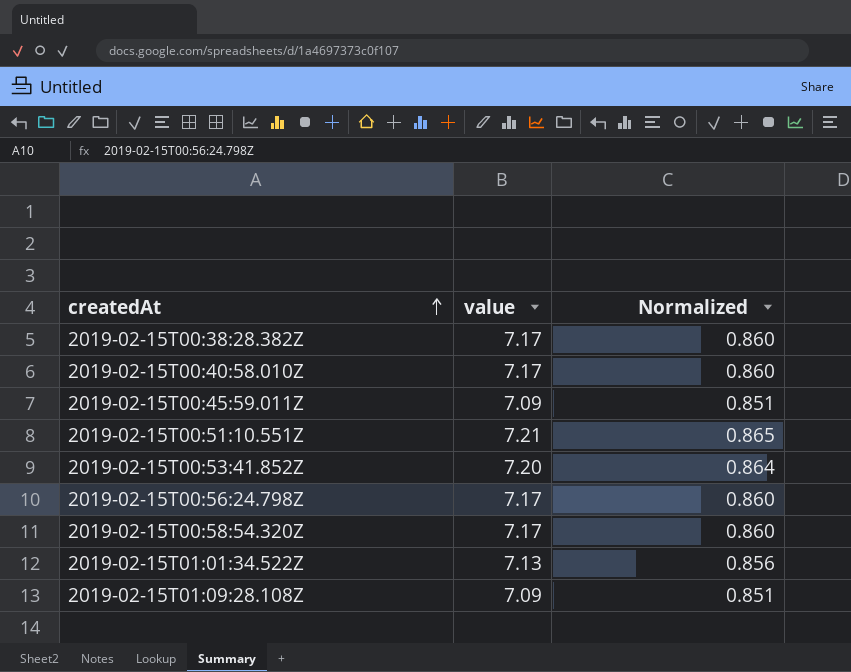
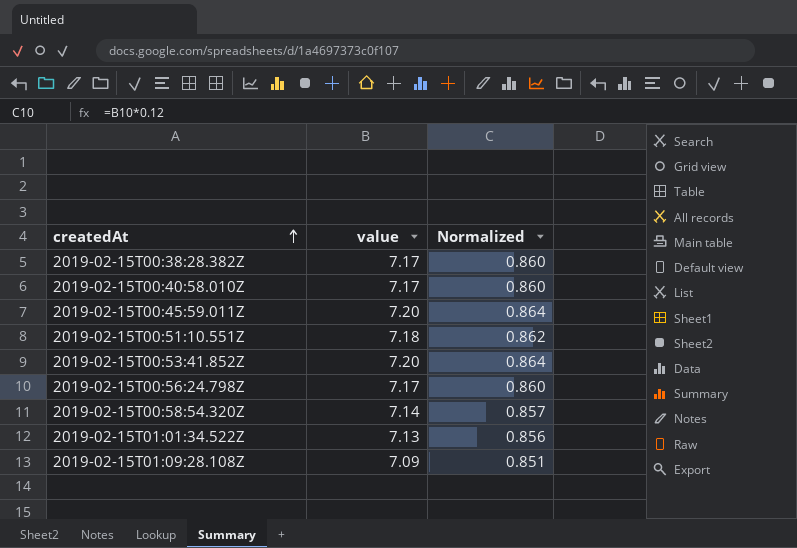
2019-02-15T00:45:59.011Z | value: 7.09 -> 7.20
2019-02-15T00:45:59.011Z | Normalized: 0.851 -> 0.864
2019-02-15T00:51:10.551Z | value: 7.21 -> 7.18
2019-02-15T00:51:10.551Z | Normalized: 0.865 -> 0.862
2019-02-15T00:58:54.320Z | value: 7.17 -> 7.14
2019-02-15T00:58:54.320Z | Normalized: 0.860 -> 0.857

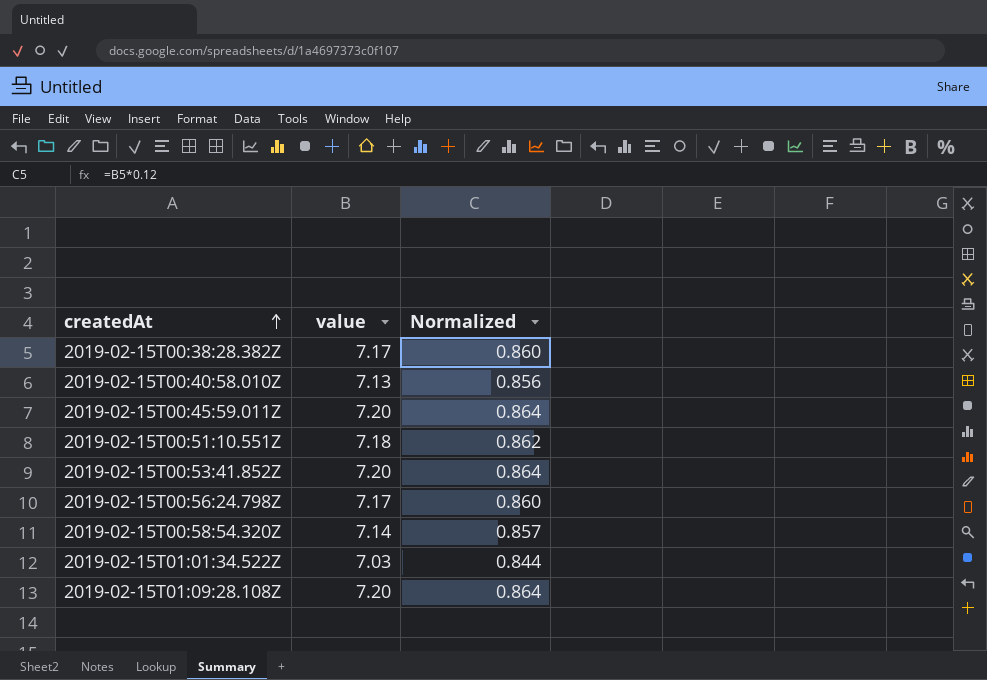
2019-02-15T00:40:58.010Z | value: 7.17 -> 7.13
2019-02-15T00:40:58.010Z | Normalized: 0.860 -> 0.856
2019-02-15T01:01:34.522Z | value: 7.13 -> 7.03
2019-02-15T01:01:34.522Z | Normalized: 0.856 -> 0.844
2019-02-15T01:09:28.108Z | value: 7.09 -> 7.20
2019-02-15T01:09:28.108Z | Normalized: 0.851 -> 0.864

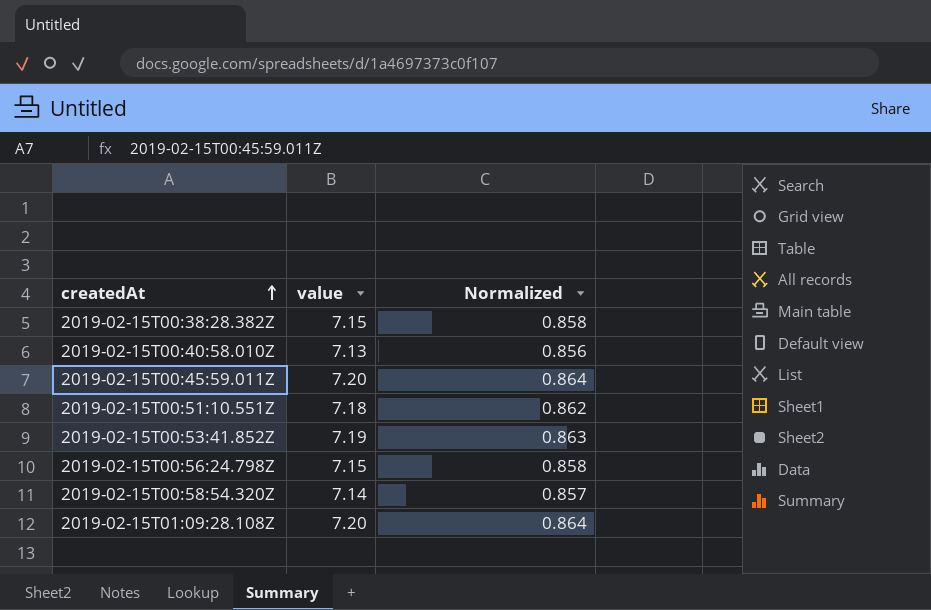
row 2019-02-15T01:01:34.522Z: 7.03 | 0.844 -> none
2019-02-15T00:38:28.382Z | value: 7.17 -> 7.15
2019-02-15T00:38:28.382Z | Normalized: 0.860 -> 0.858
2019-02-15T00:53:41.852Z | value: 7.20 -> 7.19
2019-02-15T00:53:41.852Z | Normalized: 0.864 -> 0.863
2019-02-15T00:56:24.798Z | value: 7.17 -> 7.15
2019-02-15T00:56:24.798Z | Normalized: 0.860 -> 0.858

